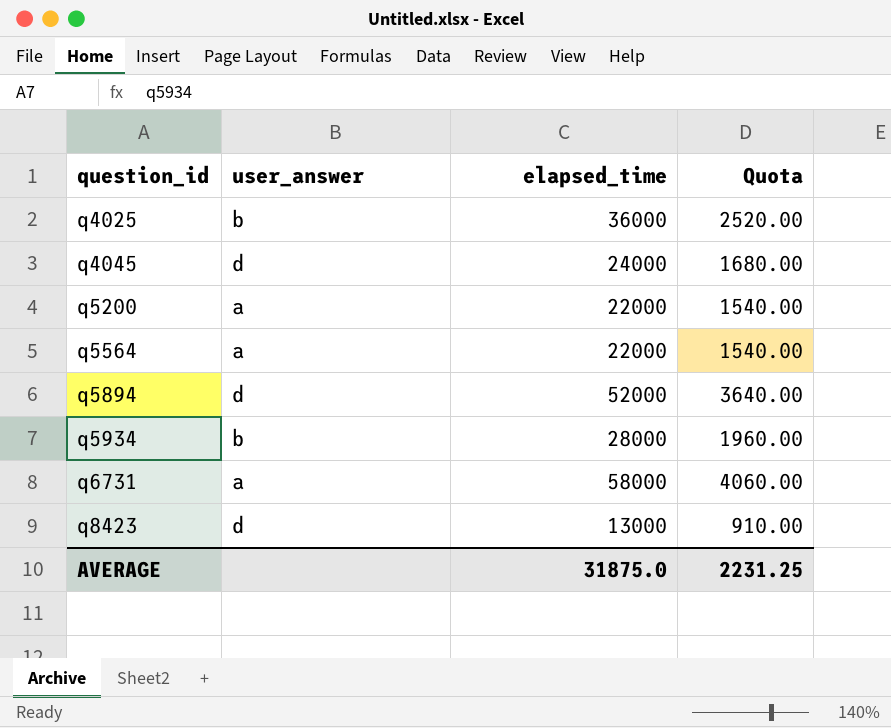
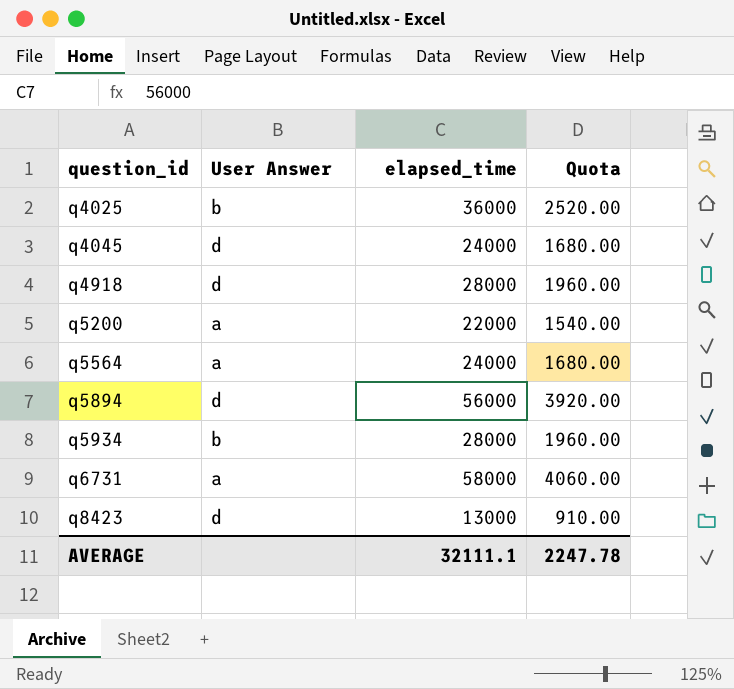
column name: user_answer -> User Answer
row q4918: none -> d | 28000 | 1960.00
q5564 | elapsed_time: 22000 -> 24000
q5564 | Quota: 1540.00 -> 1680.00
q5894 | elapsed_time: 52000 -> 56000
q5894 | Quota: 3640.00 -> 3920.00
AVERAGE | elapsed_time: 31875.0 -> 32111.1
AVERAGE | Quota: 2231.25 -> 2247.78

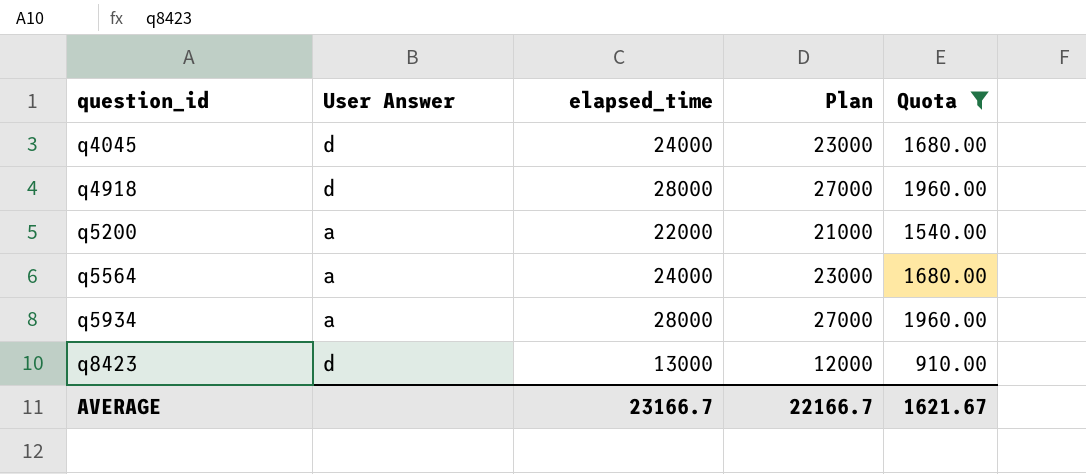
filter: none -> Quota <= 1960.00
column Plan | formula: none -> [elapsed_time] - 1000
q5934 | User Answer: b -> a
AVERAGE | elapsed_time: 32111.1 -> 23166.7
AVERAGE | Quota: 2247.78 -> 1621.67

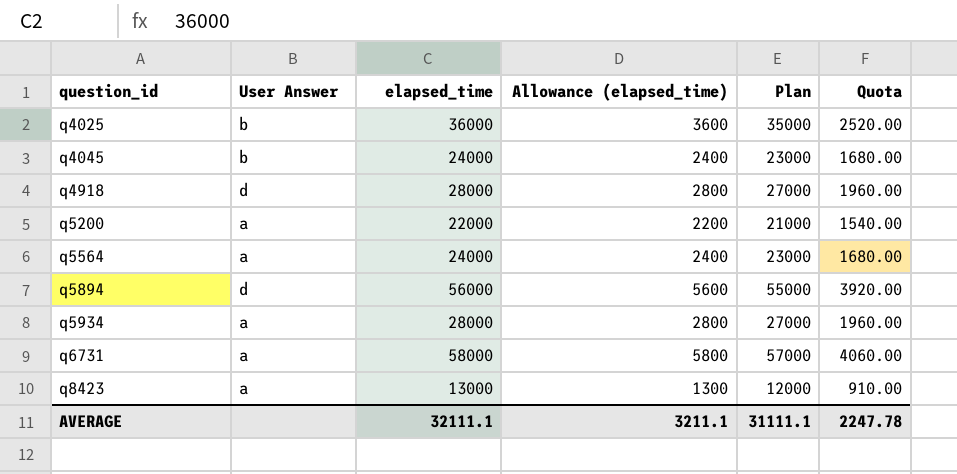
filter: Quota <= 1960.00 -> none
column Allowance (elapsed_time) | formula: none -> [elapsed_time] * 0.1
q4045 | User Answer: d -> b
q8423 | User Answer: d -> a
AVERAGE | elapsed_time: 23166.7 -> 32111.1
AVERAGE | Plan: 22166.7 -> 31111.1
AVERAGE | Quota: 1621.67 -> 2247.78

